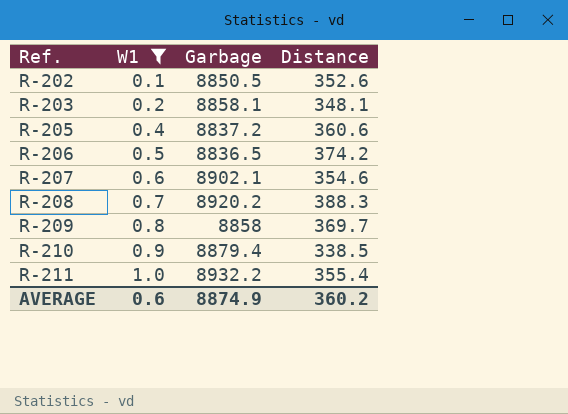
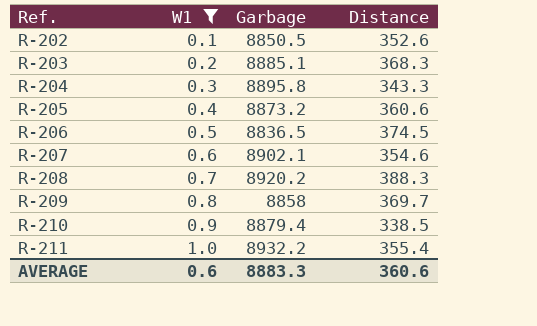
R-203 | Garbage: 8858.1 -> 8885.1
R-203 | Distance: 348.1 -> 368.3
row R-204: none -> 0.3 | 8895.8 | 343.3
R-205 | Garbage: 8837.2 -> 8873.2
R-206 | Distance: 374.2 -> 374.5
AVERAGE | Garbage: 8874.9 -> 8883.3
AVERAGE | Distance: 360.2 -> 360.6

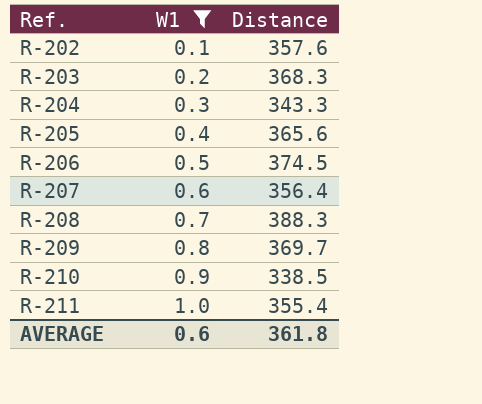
column Garbage | position: 3 -> none
R-202 | Distance: 352.6 -> 357.6
R-205 | Distance: 360.6 -> 365.6
R-207 | Distance: 354.6 -> 356.4
AVERAGE | Distance: 360.6 -> 361.8

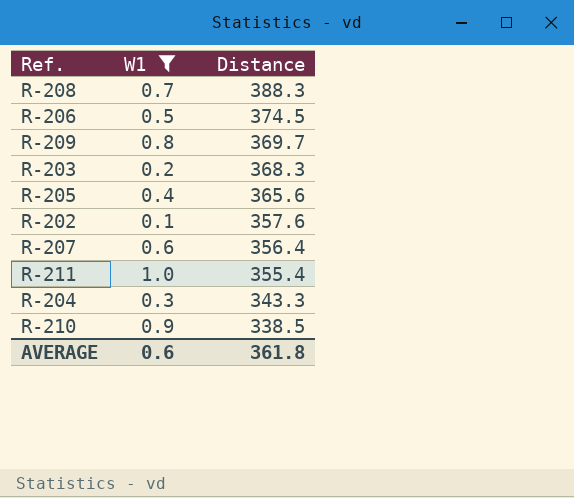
row order: Ref. ascending -> Distance descending

